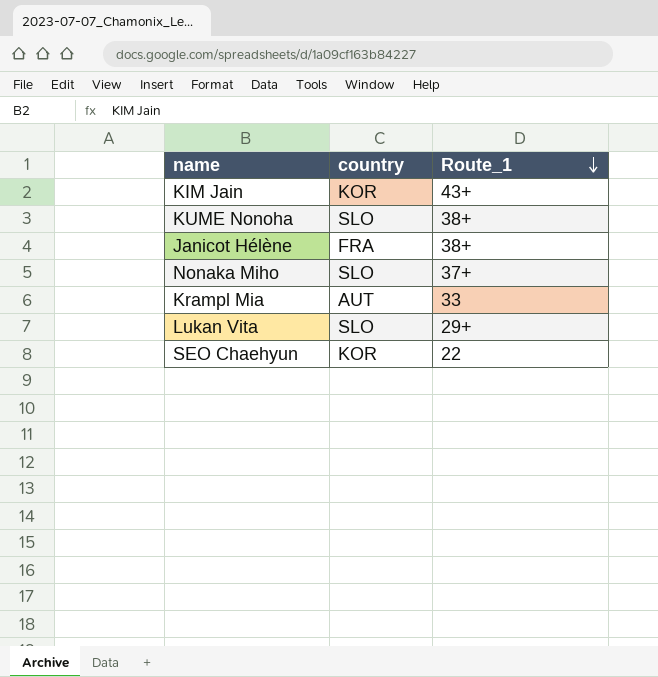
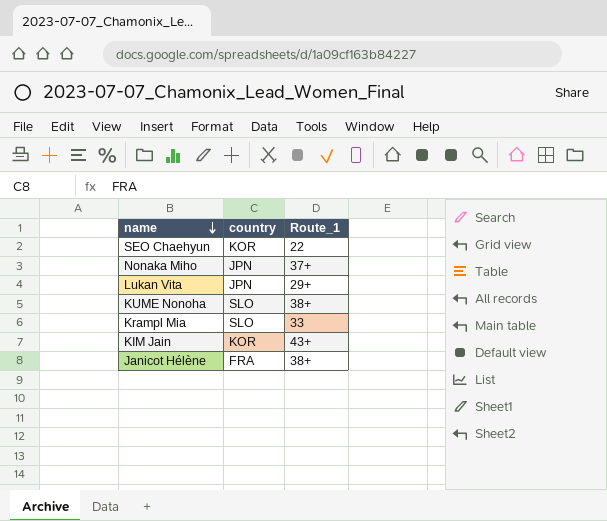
row order: Route_1 descending -> name descending
Nonaka Miho | country: SLO -> JPN
Lukan Vita | country: SLO -> JPN
Krampl Mia | country: AUT -> SLO

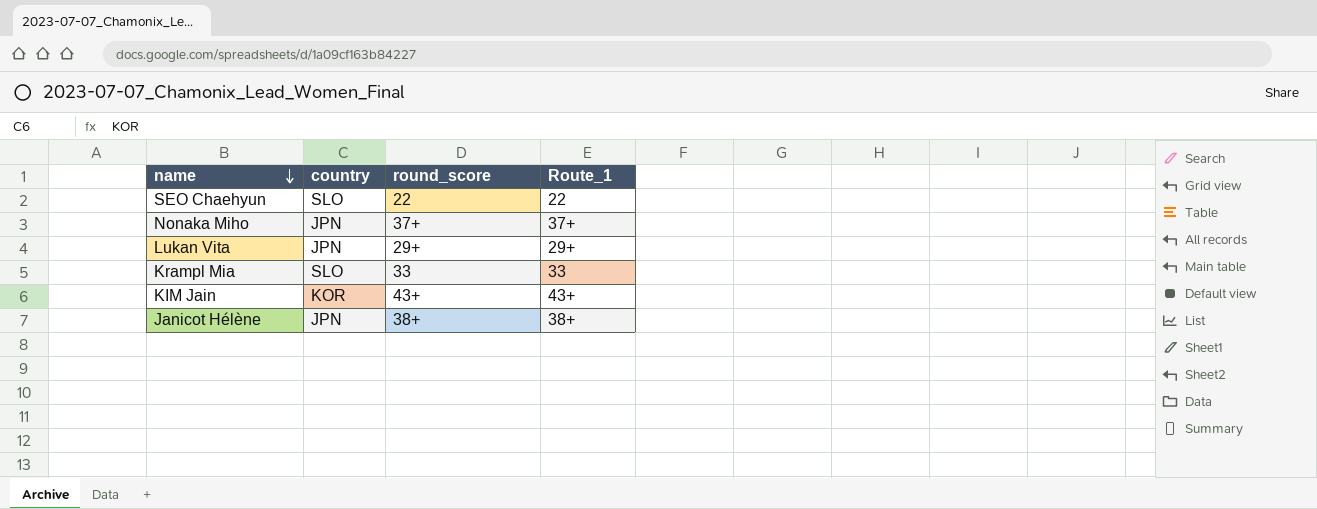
column round_score | position: none -> 3
row KUME Nonoha: SLO | 38+ -> none
SEO Chaehyun | country: KOR -> SLO
Janicot Hélène | country: FRA -> JPN

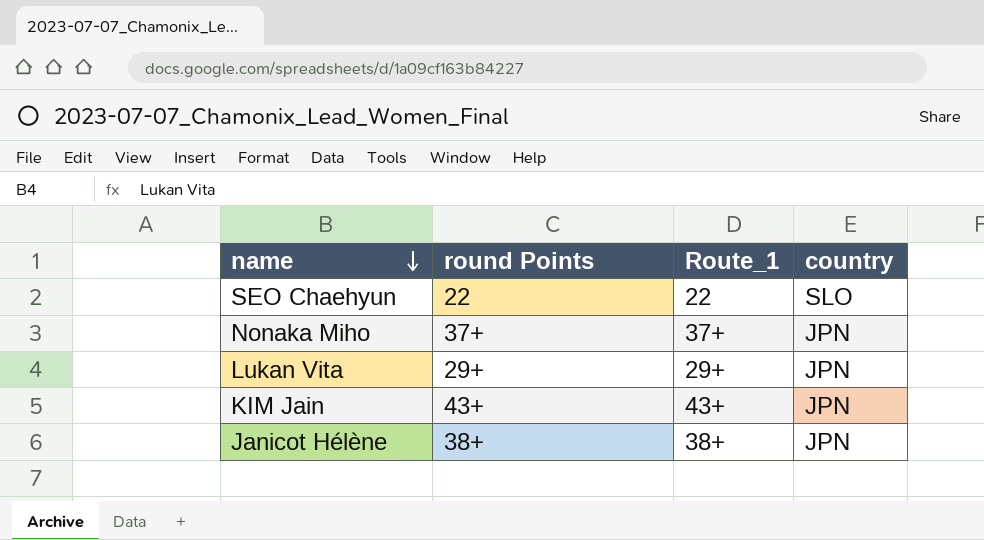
column name: round_score -> round Points
column country | position: 2 -> 4
row Krampl Mia: SLO | 33 | 33 -> none
KIM Jain | country: KOR -> JPN

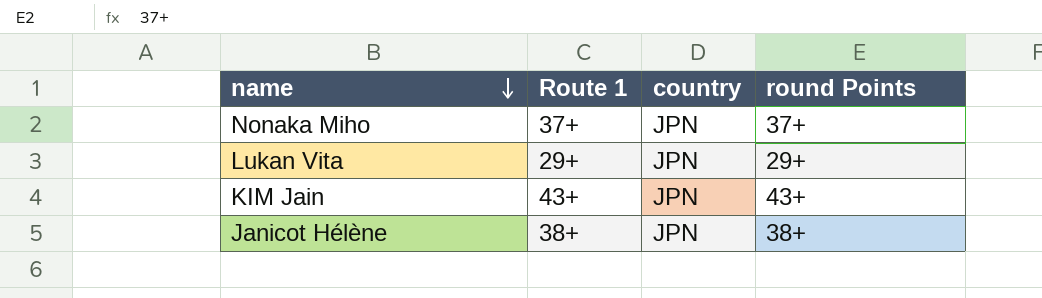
column name: Route_1 -> Route 1
column round Points | position: 2 -> 4
row SEO Chaehyun: 22 | 22 | SLO -> none

